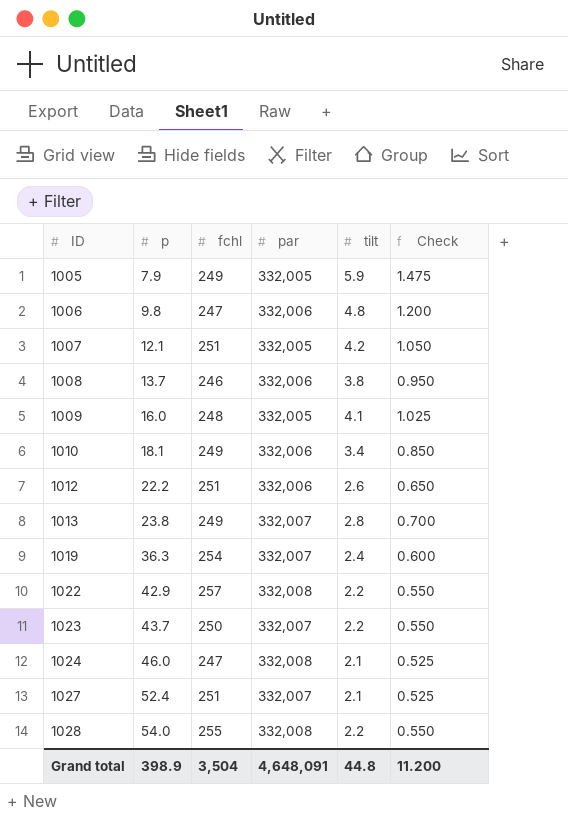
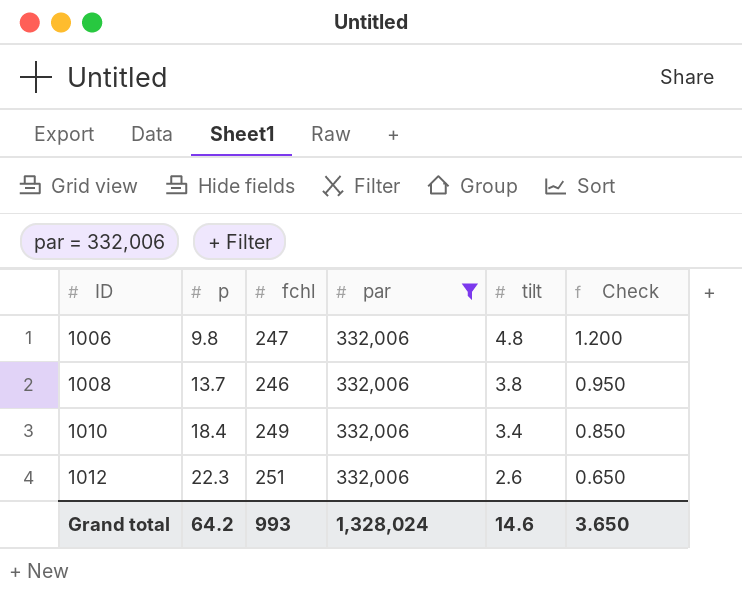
filter: none -> par = 332,006
1010 | p: 18.1 -> 18.4
1012 | p: 22.2 -> 22.3
Grand total | p: 398.9 -> 64.2
Grand total | fchl: 3,504 -> 993
Grand total | par: 4,648,091 -> 1,328,024
Grand total | tilt: 44.8 -> 14.6
Grand total | Check: 11.200 -> 3.650

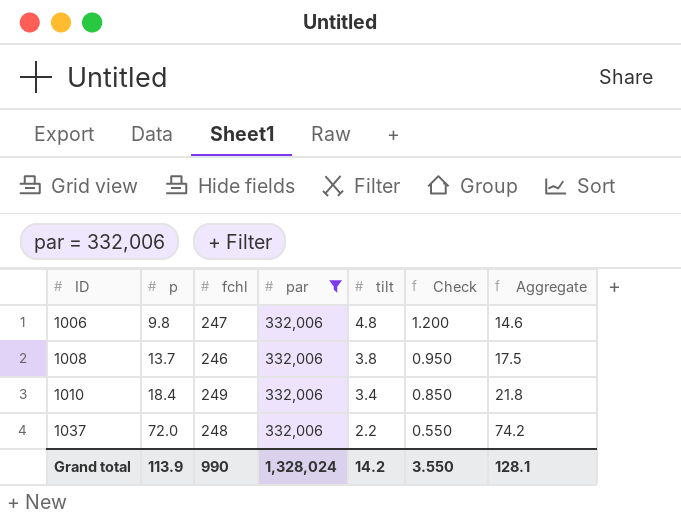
column Aggregate | formula: none -> [p] + [tilt]
row 1012: 22.3 | 251 | 332,006 | 2.6 | 0.650 -> none
row 1037: none -> 72.0 | 248 | 332,006 | 2.2 | 0.550 | 74.2
Grand total | p: 64.2 -> 113.9
Grand total | fchl: 993 -> 990
Grand total | tilt: 14.6 -> 14.2
Grand total | Check: 3.650 -> 3.550

